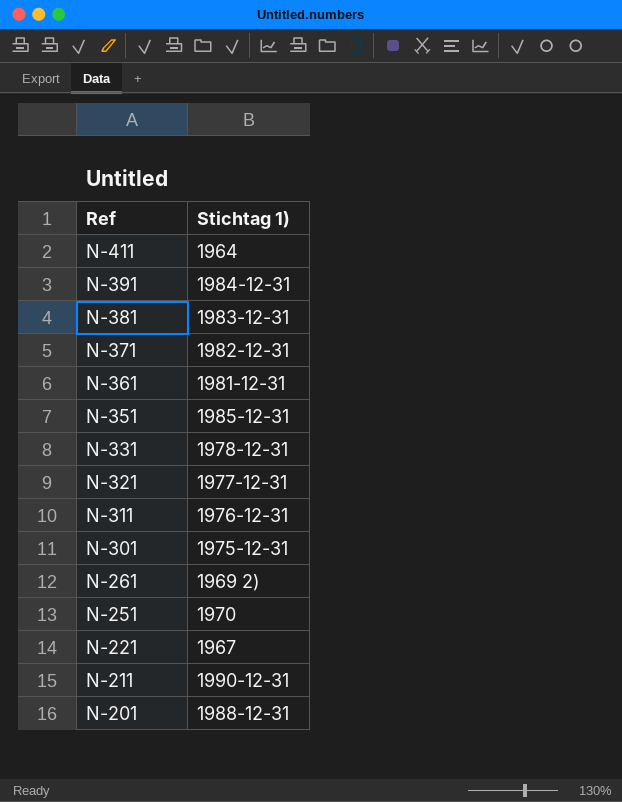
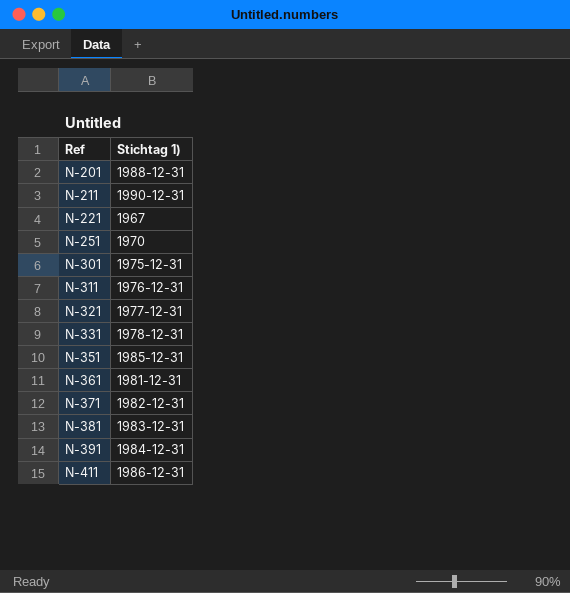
row order: Ref descending -> Ref ascending
row N-261: 1969 2) -> none
N-411 | Stichtag 1): 1964 -> 1986-12-31

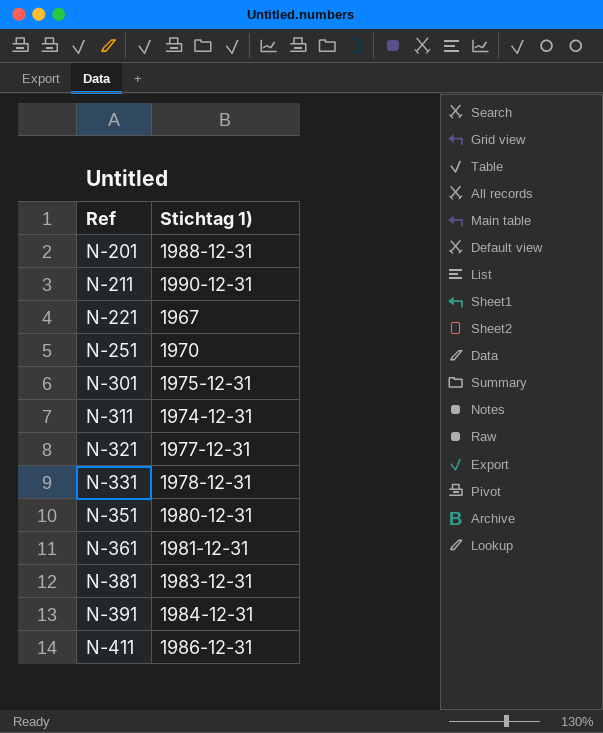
row N-371: 1982-12-31 -> none
N-311 | Stichtag 1): 1976-12-31 -> 1974-12-31
N-351 | Stichtag 1): 1985-12-31 -> 1980-12-31

